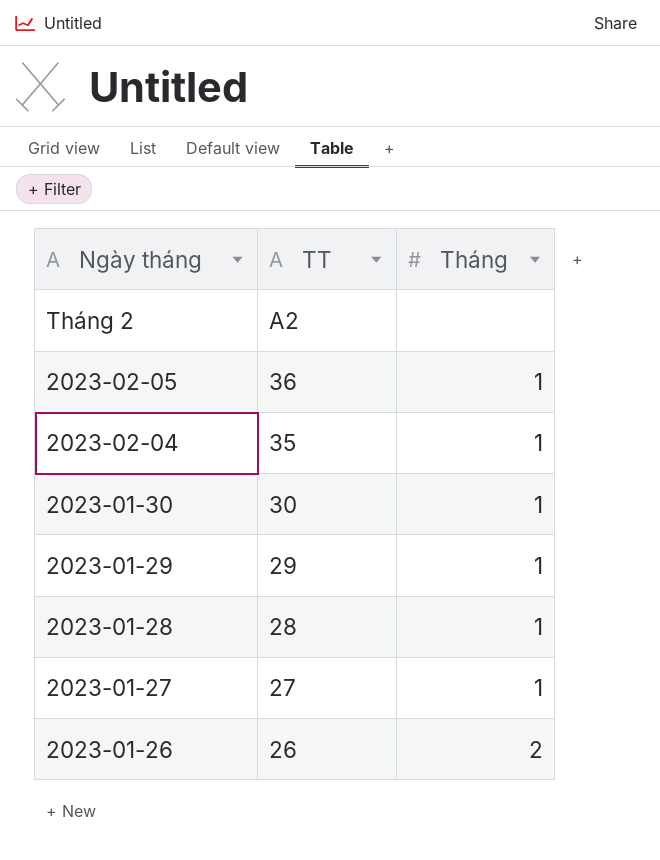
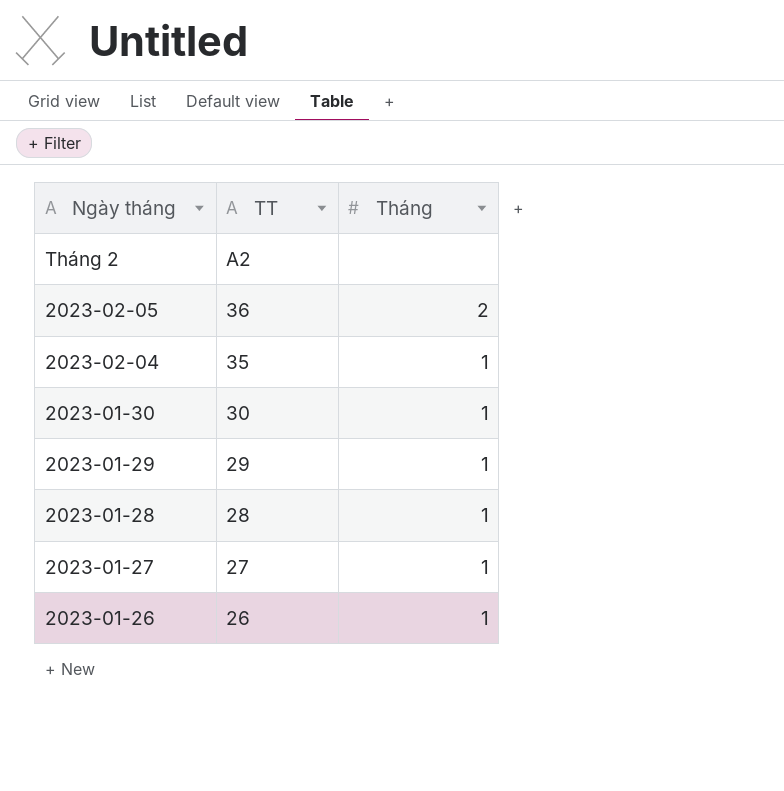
2023-02-05 | Tháng: 1 -> 2
2023-01-26 | Tháng: 2 -> 1

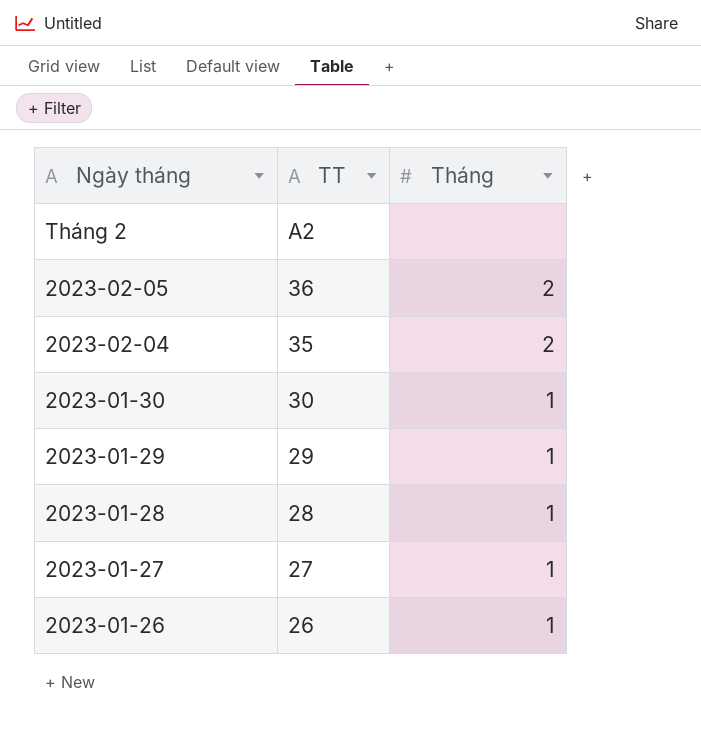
2023-02-04 | Tháng: 1 -> 2

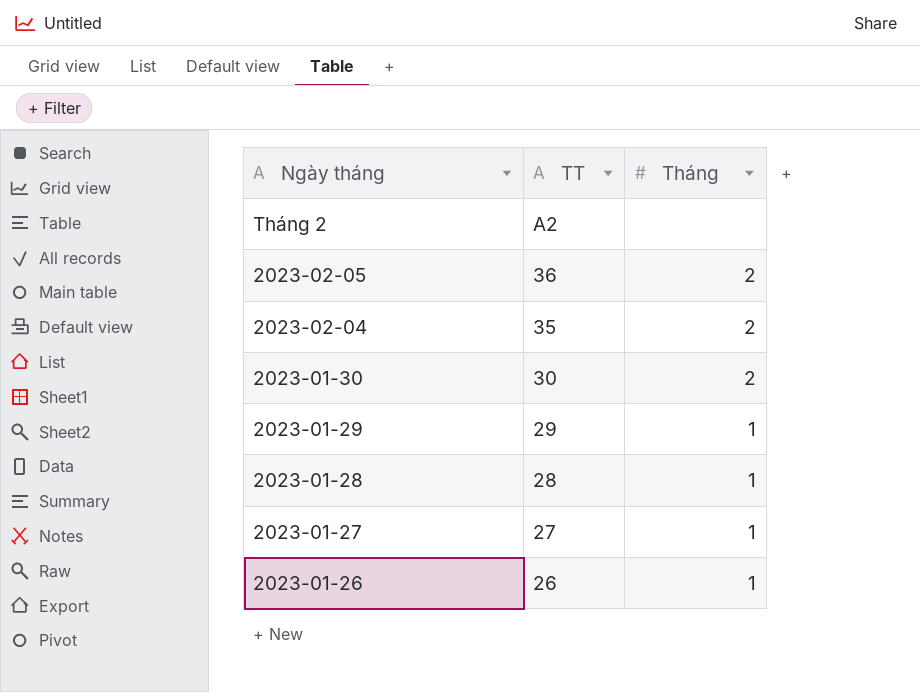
2023-01-30 | Tháng: 1 -> 2

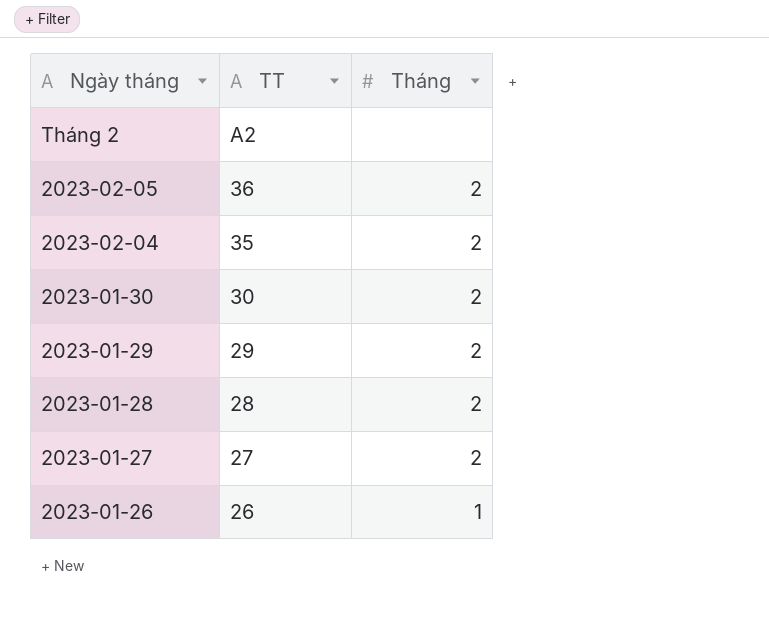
2023-01-29 | Tháng: 1 -> 2
2023-01-28 | Tháng: 1 -> 2
2023-01-27 | Tháng: 1 -> 2

